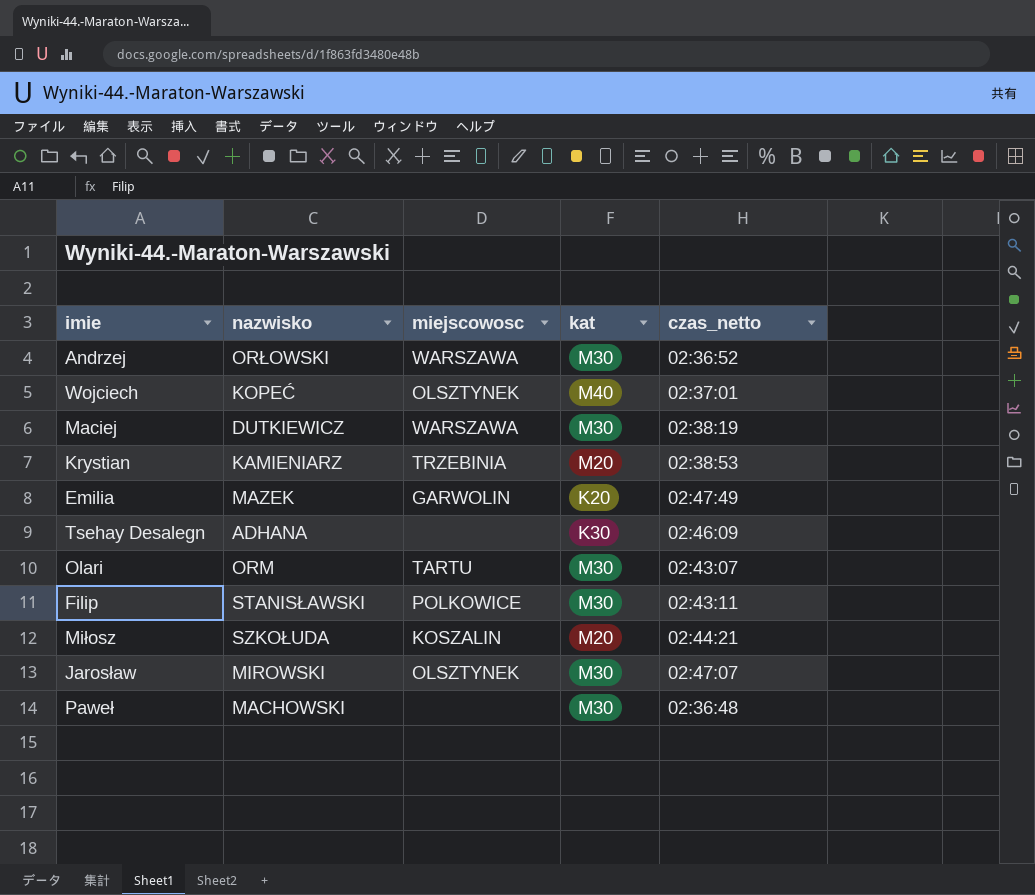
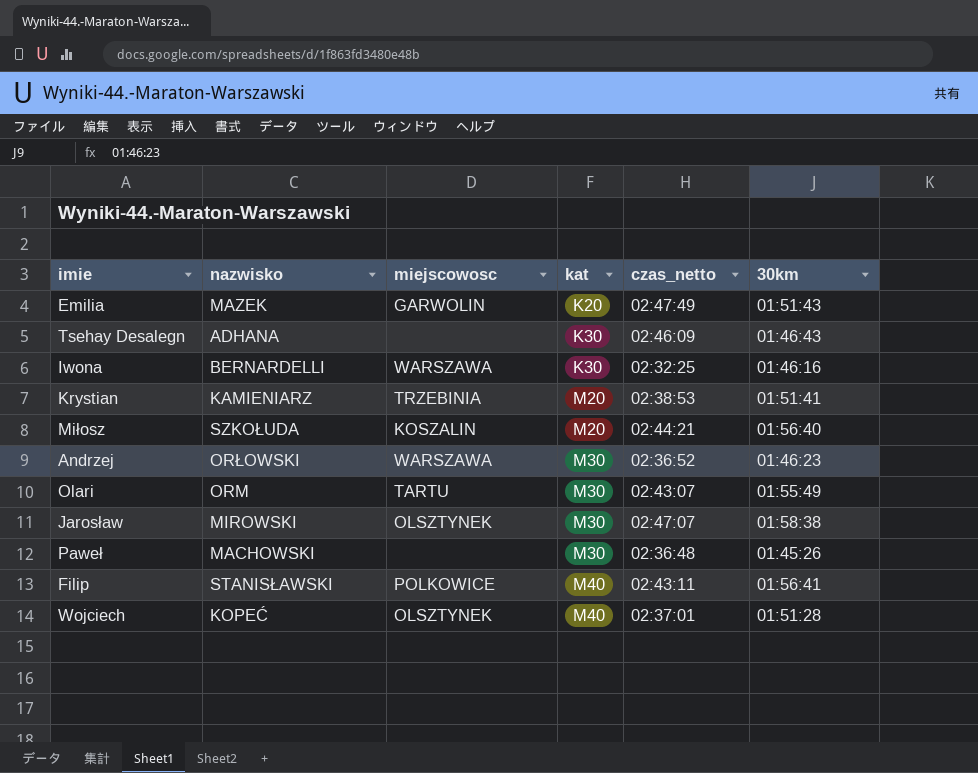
row order: none -> kat ascending
column 30km | position: none -> 6
row Maciej: DUTKIEWICZ | WARSZAWA | M30 | 02:38:19 -> none
row Iwona: none -> BERNARDELLI | WARSZAWA | K30 | 02:32:25 | 01:46:16
Filip | kat: M30 -> M40

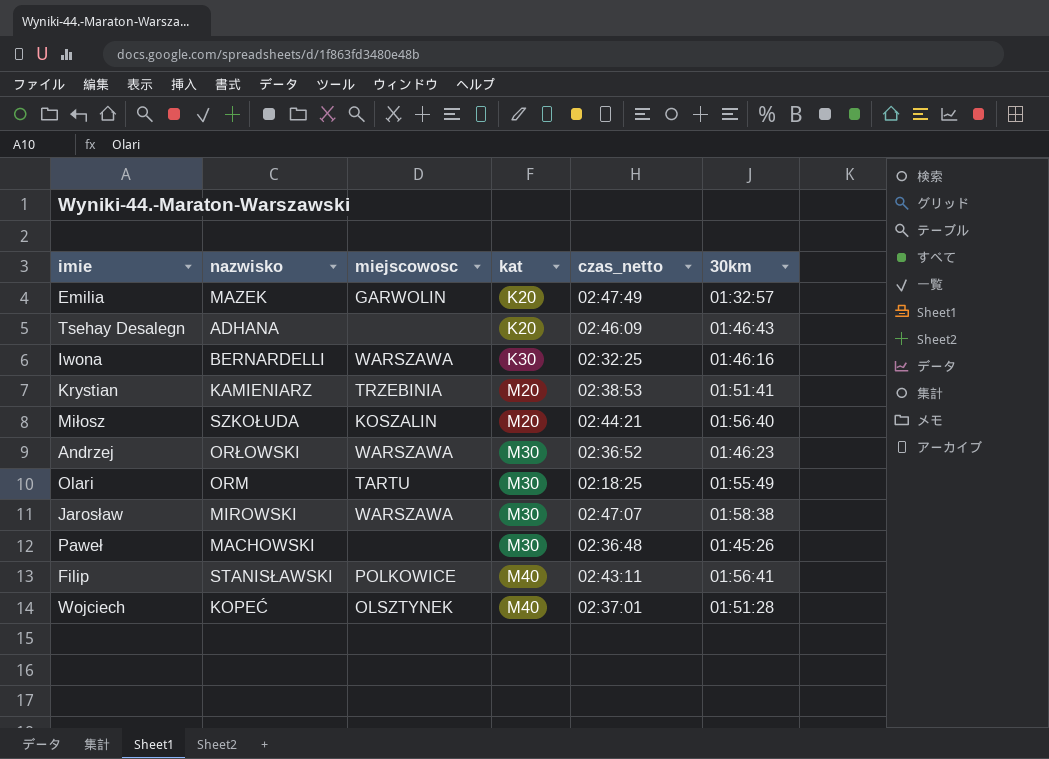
Emilia | 30km: 01:51:43 -> 01:32:57
Tsehay Desalegn | kat: K30 -> K20
Olari | czas_netto: 02:43:07 -> 02:18:25
Jarosław | miejscowosc: OLSZTYNEK -> WARSZAWA

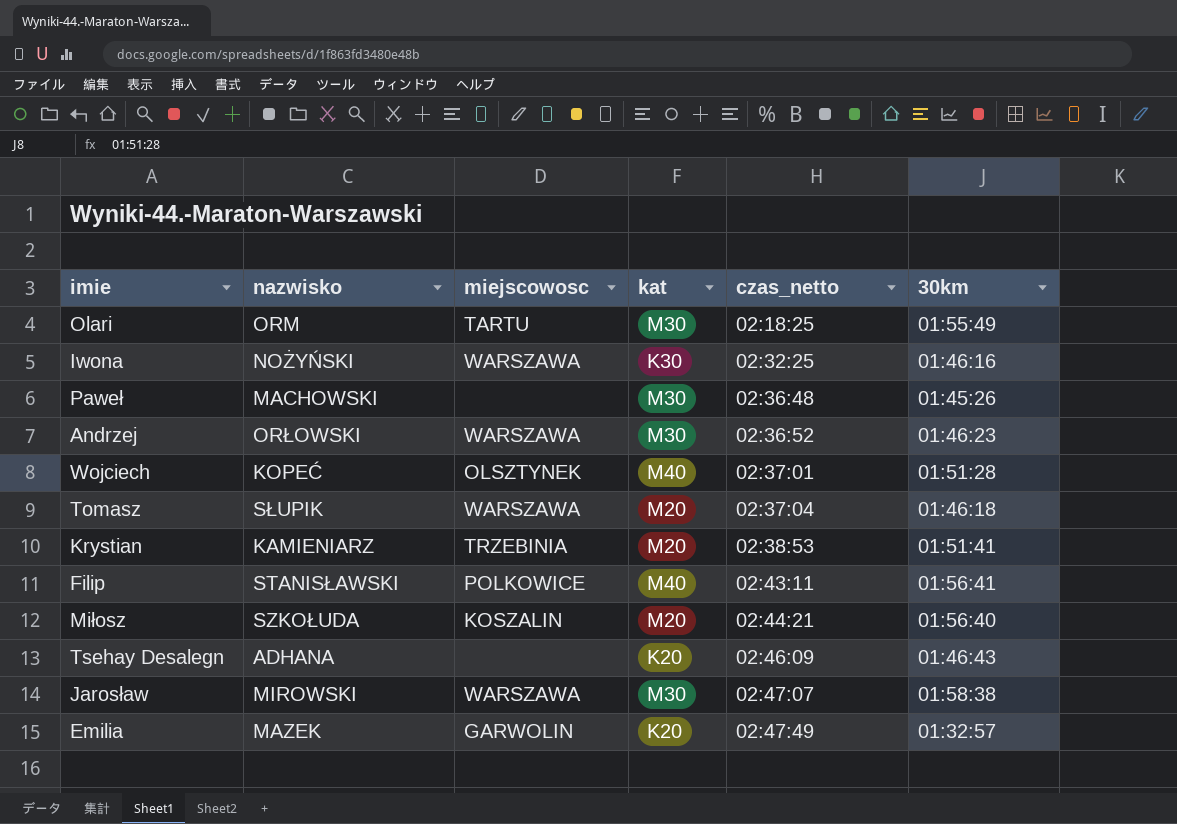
row order: kat ascending -> czas_netto ascending
Iwona | nazwisko: BERNARDELLI -> NOŻYŃSKI
row Tomasz: none -> SŁUPIK | WARSZAWA | M20 | 02:37:04 | 01:46:18

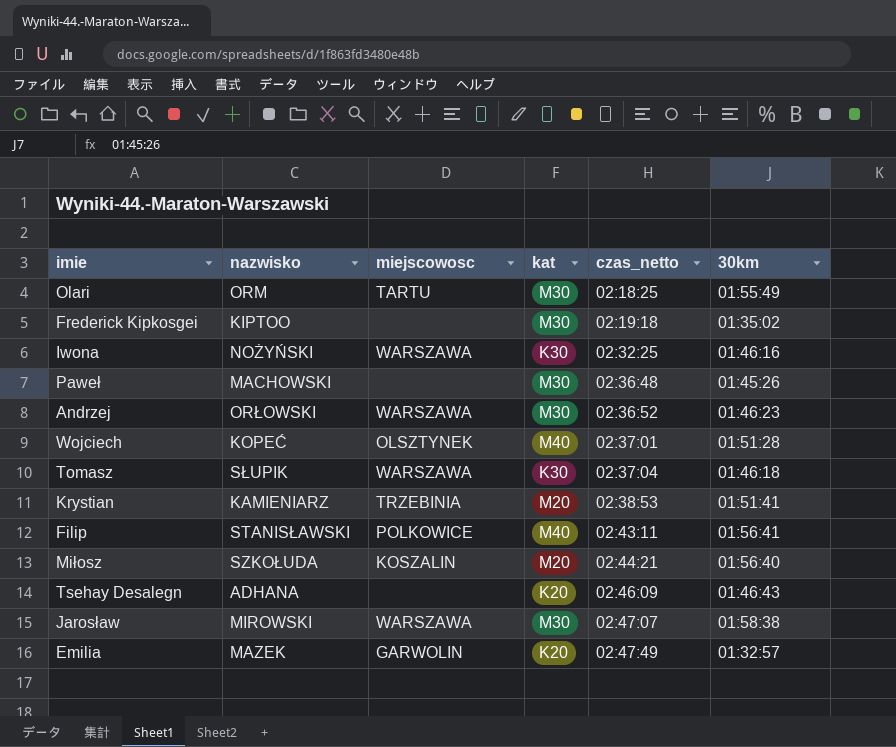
row Frederick Kipkosgei: none -> KIPTOO | none | M30 | 02:19:18 | 01:35:02
Tomasz | kat: M20 -> K30

